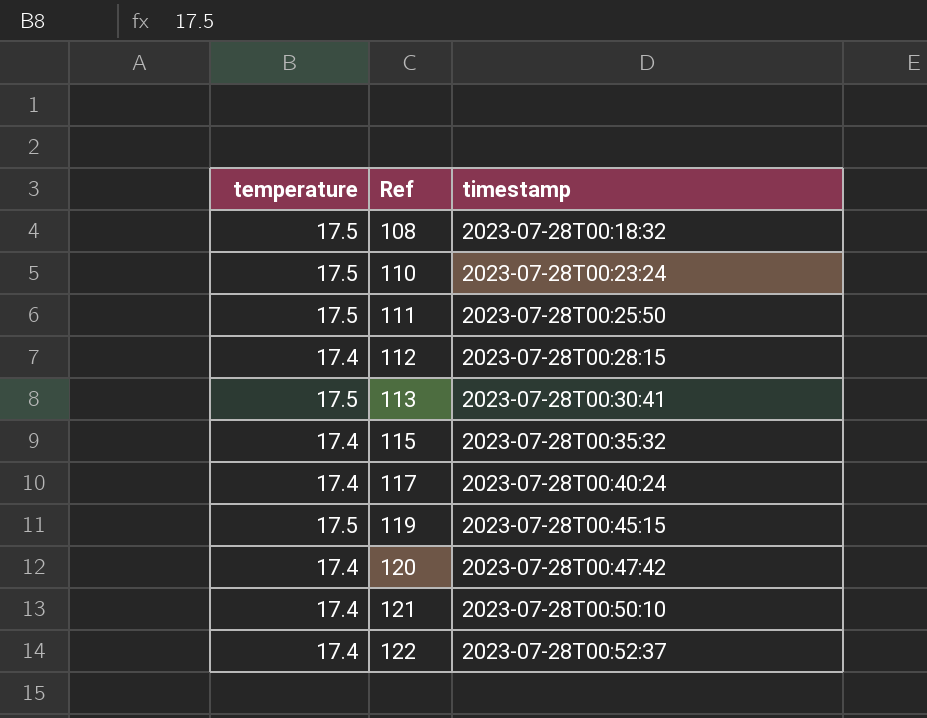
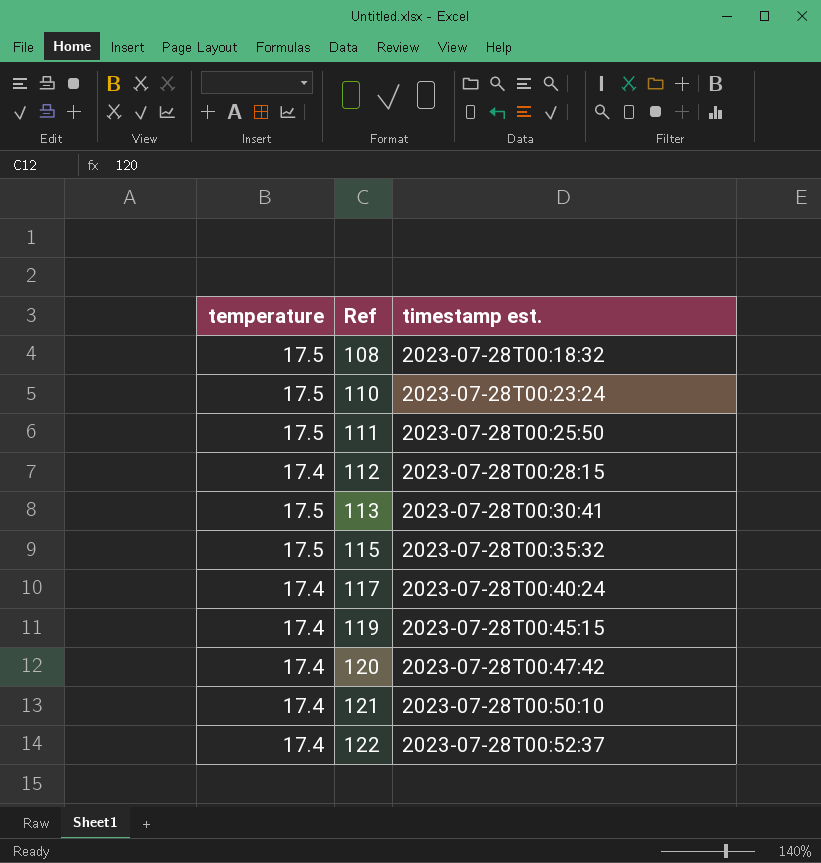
column name: timestamp -> timestamp est.
115 | temperature: 17.4 -> 17.5
119 | temperature: 17.5 -> 17.4

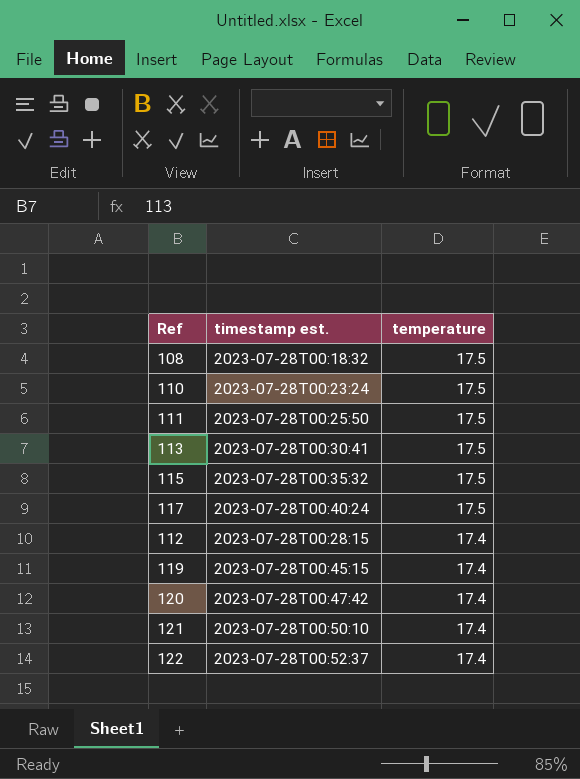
row order: Ref ascending -> temperature descending
column temperature | position: 1 -> 3
117 | temperature: 17.4 -> 17.5

